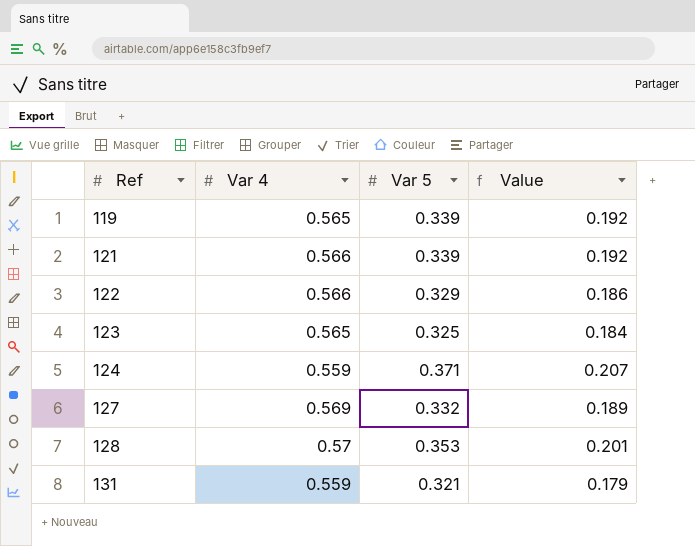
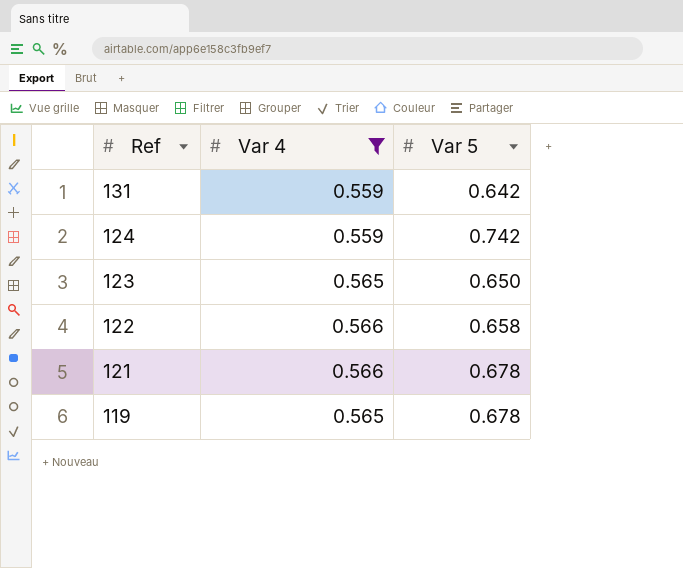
filter: none -> Var 4 <= 0.566
row order: Ref ascending -> Ref descending
column Value | formula: [Var 4] * [Var 5] -> none
131 | Var 5: 0.321 -> 0.642
124 | Var 5: 0.371 -> 0.742
123 | Var 5: 0.325 -> 0.650
122 | Var 5: 0.329 -> 0.658
121 | Var 5: 0.339 -> 0.678
119 | Var 5: 0.339 -> 0.678

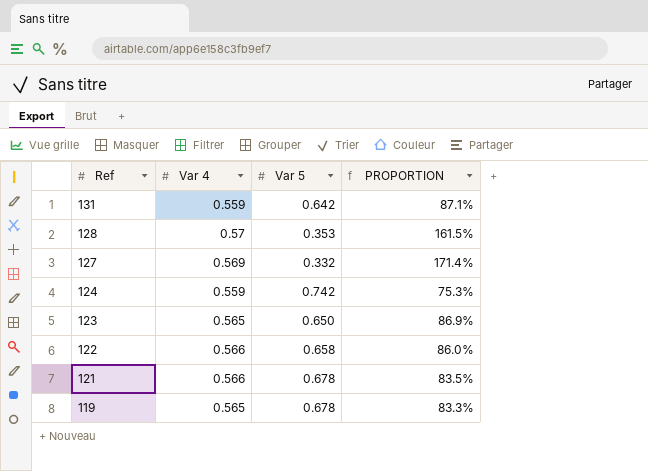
filter: Var 4 <= 0.566 -> none
column PROPORTION | formula: none -> [Var 4] / [Var 5]

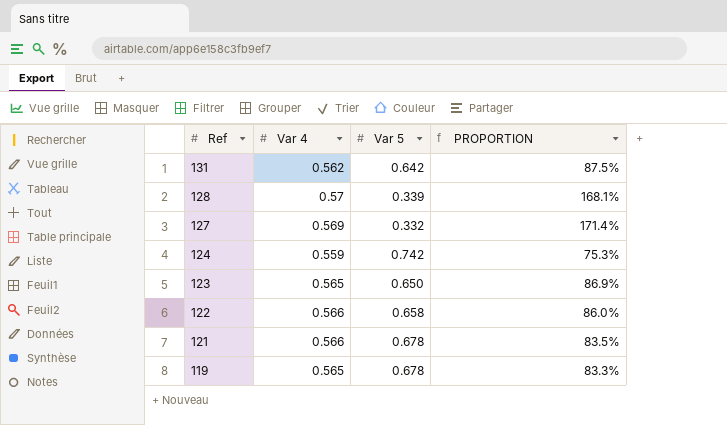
131 | Var 4: 0.559 -> 0.562
131 | PROPORTION: 87.1% -> 87.5%
128 | Var 5: 0.353 -> 0.339
128 | PROPORTION: 161.5% -> 168.1%

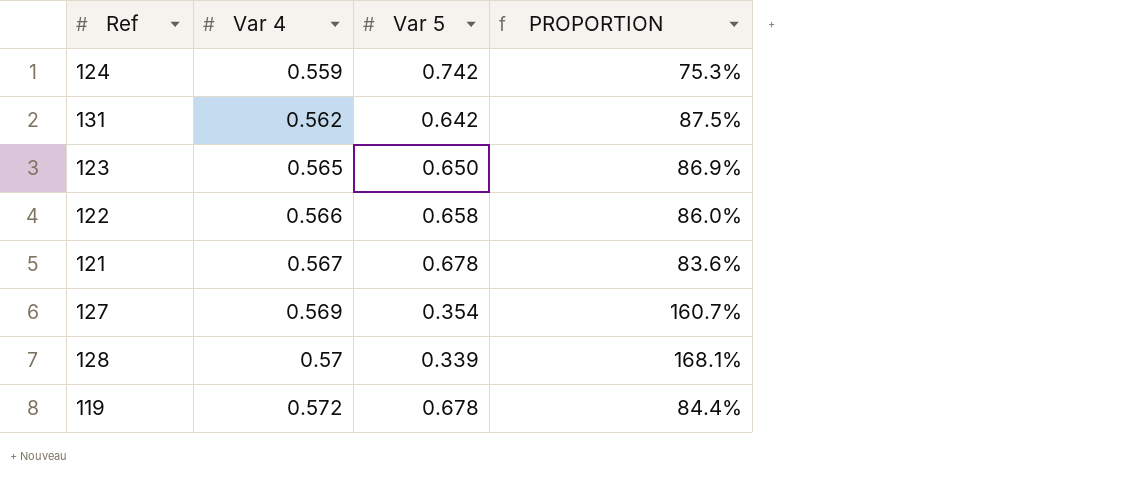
row order: Ref descending -> Var 4 ascending
121 | Var 4: 0.566 -> 0.567
121 | PROPORTION: 83.5% -> 83.6%
127 | Var 5: 0.332 -> 0.354
127 | PROPORTION: 171.4% -> 160.7%
119 | Var 4: 0.565 -> 0.572
119 | PROPORTION: 83.3% -> 84.4%

